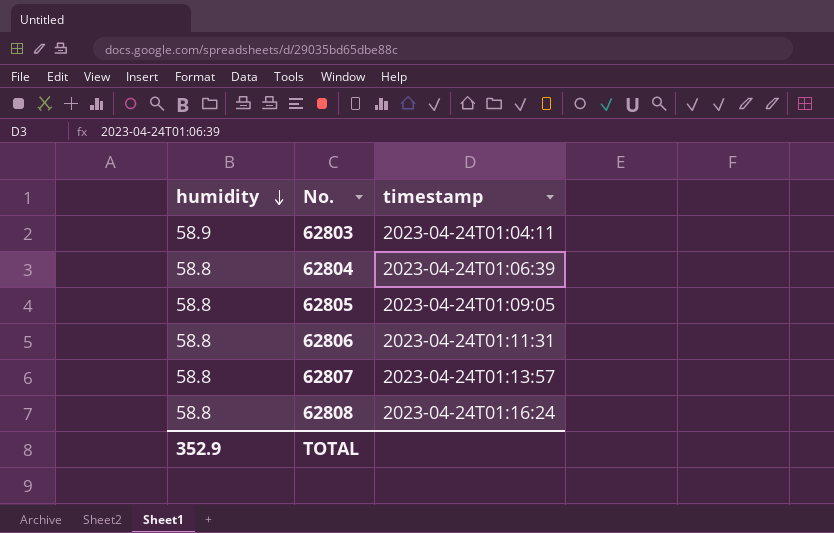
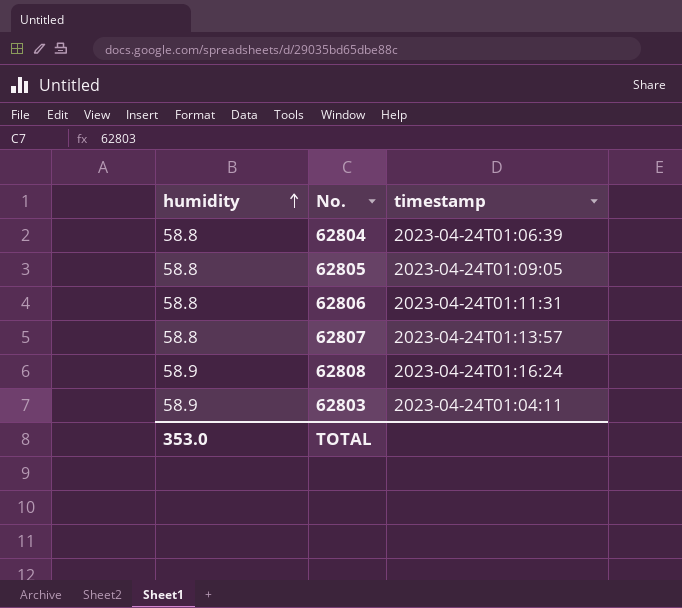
row order: humidity descending -> humidity ascending
62808 | humidity: 58.8 -> 58.9
TOTAL | humidity: 352.9 -> 353.0

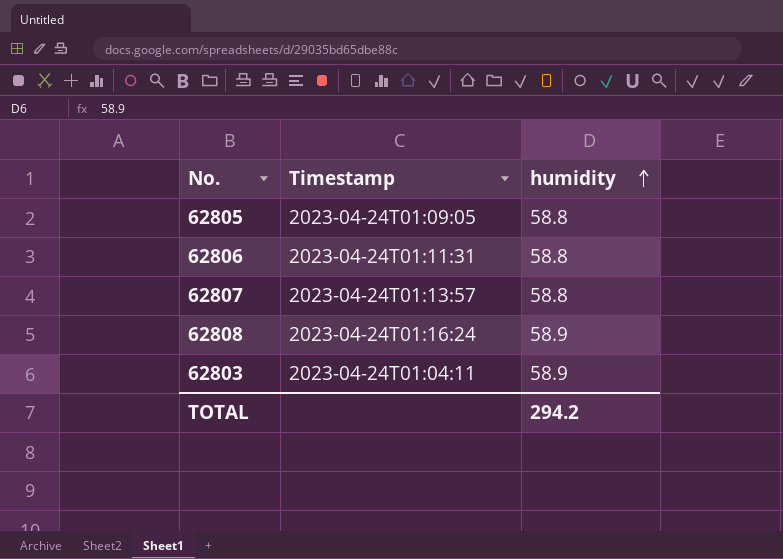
column name: timestamp -> Timestamp
column humidity | position: 1 -> 3
row 62804: 58.8 | 2023-04-24T01:06:39 -> none
TOTAL | humidity: 353.0 -> 294.2

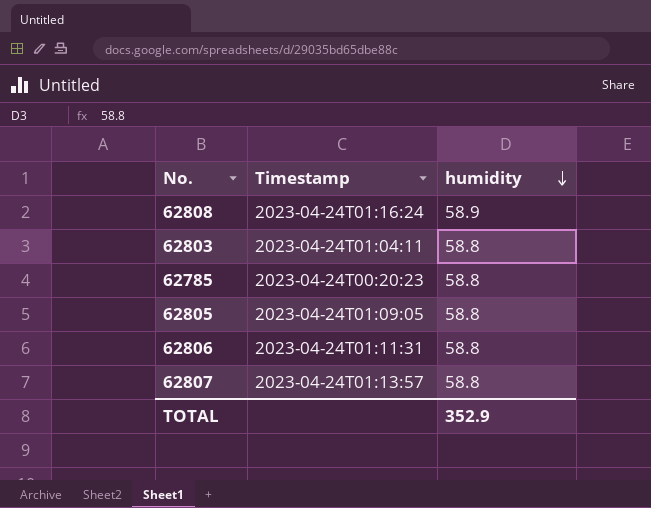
row order: humidity ascending -> humidity descending
62803 | humidity: 58.9 -> 58.8
row 62785: none -> 2023-04-24T00:20:23 | 58.8
TOTAL | humidity: 294.2 -> 352.9

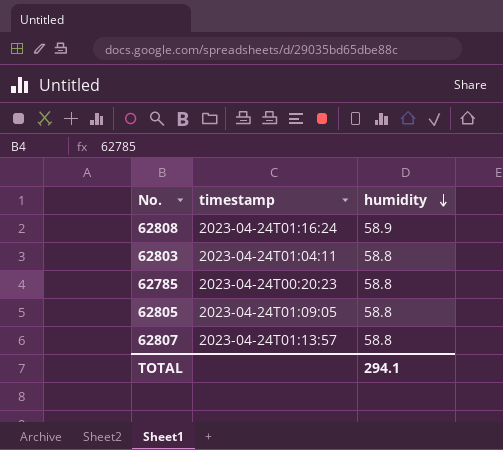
column name: Timestamp -> timestamp
row 62806: 2023-04-24T01:11:31 | 58.8 -> none
TOTAL | humidity: 352.9 -> 294.1

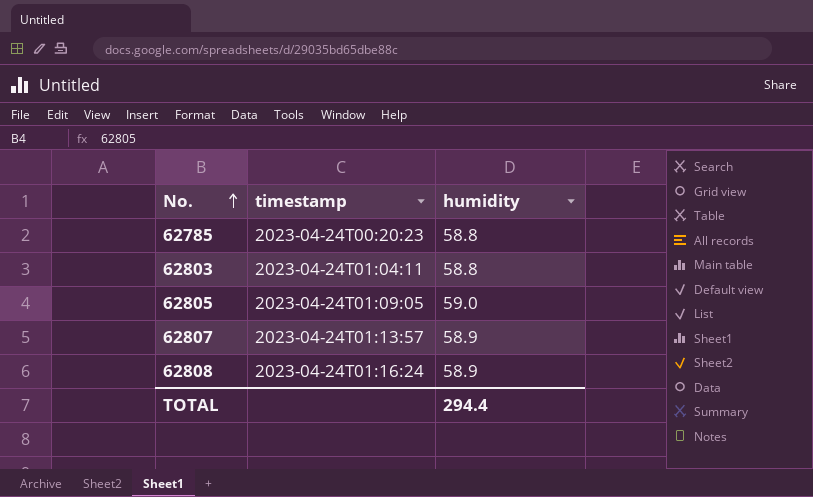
row order: humidity descending -> No. ascending
62805 | humidity: 58.8 -> 59.0
62807 | humidity: 58.8 -> 58.9
TOTAL | humidity: 294.1 -> 294.4

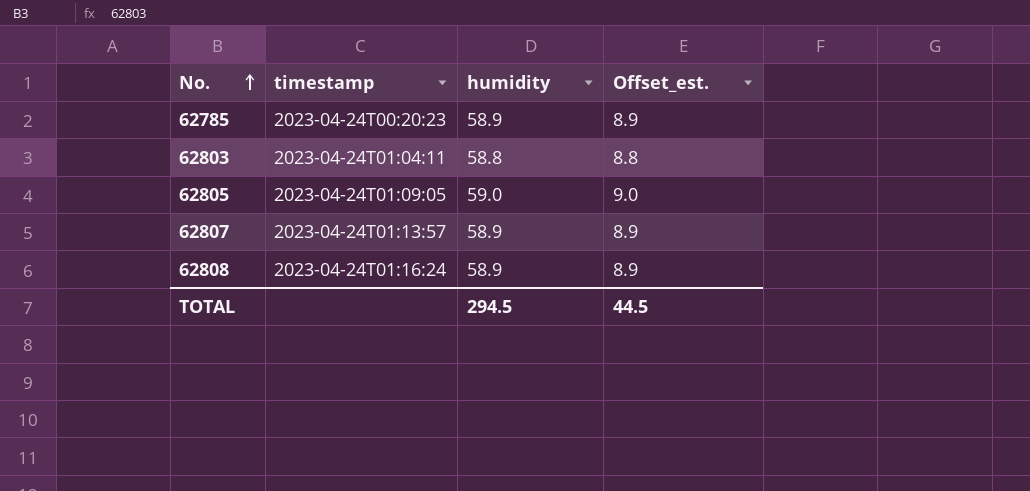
column Offset_est. | formula: none -> [humidity] - 50
62785 | humidity: 58.8 -> 58.9
TOTAL | humidity: 294.4 -> 294.5

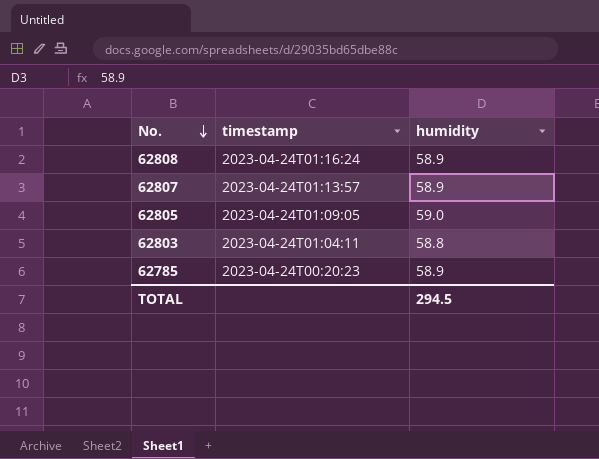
row order: No. ascending -> No. descending
column Offset_est. | formula: [humidity] - 50 -> none

